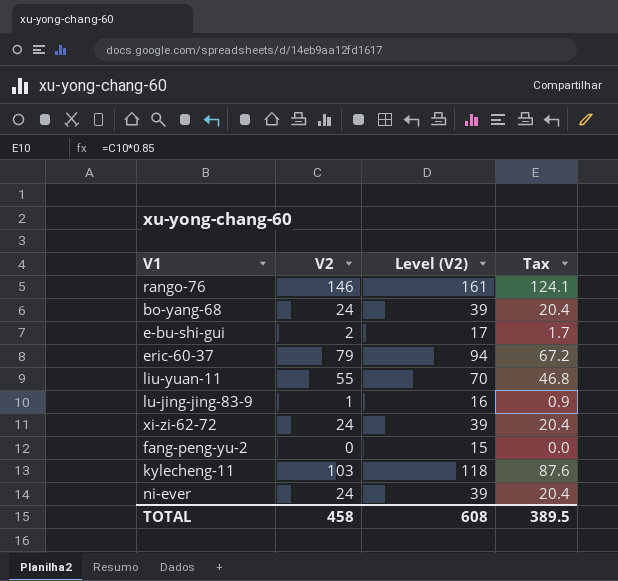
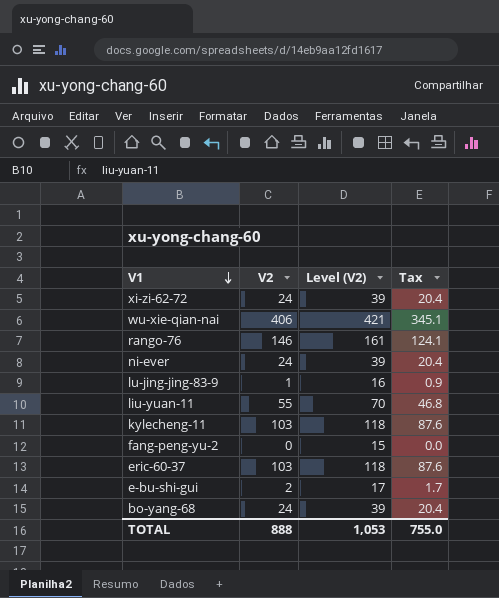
row order: none -> V1 descending
row wu-xie-qian-nai: none -> 406 | 421 | 345.1
eric-60-37 | V2: 79 -> 103
eric-60-37 | Level (V2): 94 -> 118
eric-60-37 | Tax: 67.2 -> 87.6
TOTAL | V2: 458 -> 888
TOTAL | Level (V2): 608 -> 1,053
TOTAL | Tax: 389.5 -> 755.0

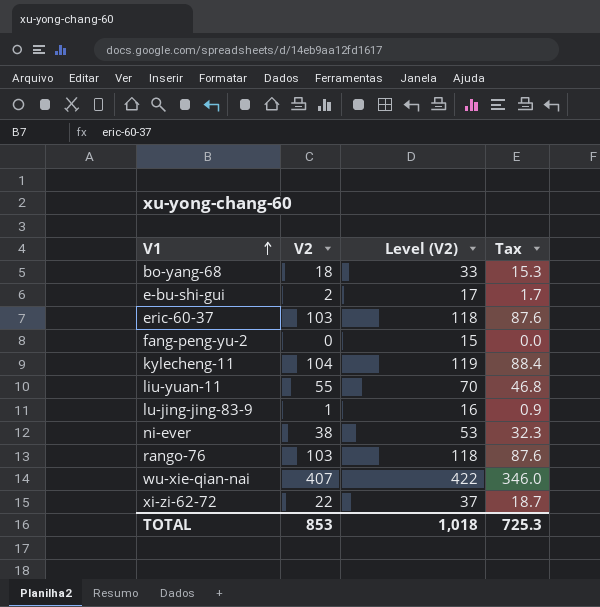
row order: V1 descending -> V1 ascending
bo-yang-68 | V2: 24 -> 18
bo-yang-68 | Level (V2): 39 -> 33
bo-yang-68 | Tax: 20.4 -> 15.3
kylecheng-11 | V2: 103 -> 104
kylecheng-11 | Level (V2): 118 -> 119
kylecheng-11 | Tax: 87.6 -> 88.4
ni-ever | V2: 24 -> 38
ni-ever | Level (V2): 39 -> 53
ni-ever | Tax: 20.4 -> 32.3
rango-76 | V2: 146 -> 103
rango-76 | Level (V2): 161 -> 118
rango-76 | Tax: 124.1 -> 87.6
wu-xie-qian-nai | V2: 406 -> 407
wu-xie-qian-nai | Level (V2): 421 -> 422
wu-xie-qian-nai | Tax: 345.1 -> 346.0
xi-zi-62-72 | V2: 24 -> 22
xi-zi-62-72 | Level (V2): 39 -> 37
xi-zi-62-72 | Tax: 20.4 -> 18.7
TOTAL | V2: 888 -> 853
TOTAL | Level (V2): 1,053 -> 1,018
TOTAL | Tax: 755.0 -> 725.3

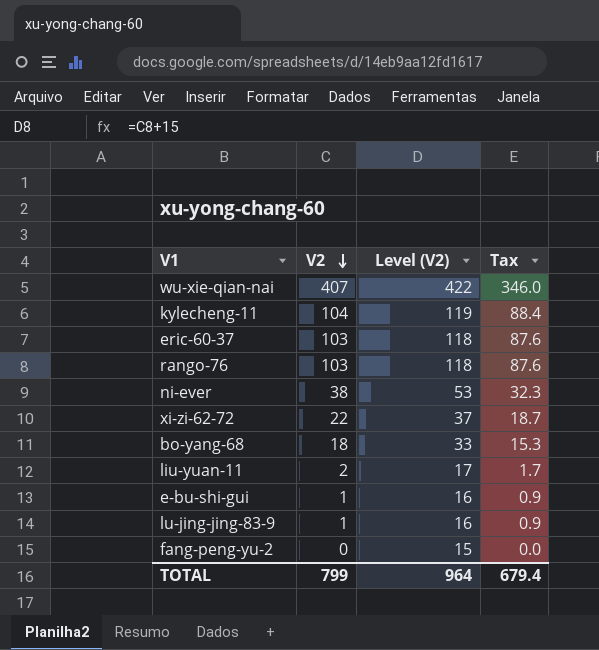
row order: V1 ascending -> V2 descending
liu-yuan-11 | V2: 55 -> 2
liu-yuan-11 | Level (V2): 70 -> 17
liu-yuan-11 | Tax: 46.8 -> 1.7
e-bu-shi-gui | V2: 2 -> 1
e-bu-shi-gui | Level (V2): 17 -> 16
e-bu-shi-gui | Tax: 1.7 -> 0.9
TOTAL | V2: 853 -> 799
TOTAL | Level (V2): 1,018 -> 964
TOTAL | Tax: 725.3 -> 679.4

